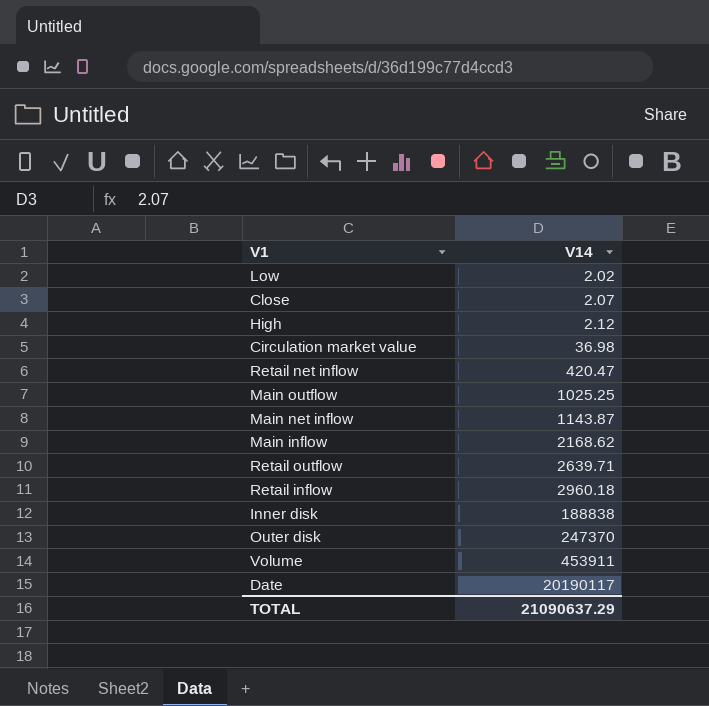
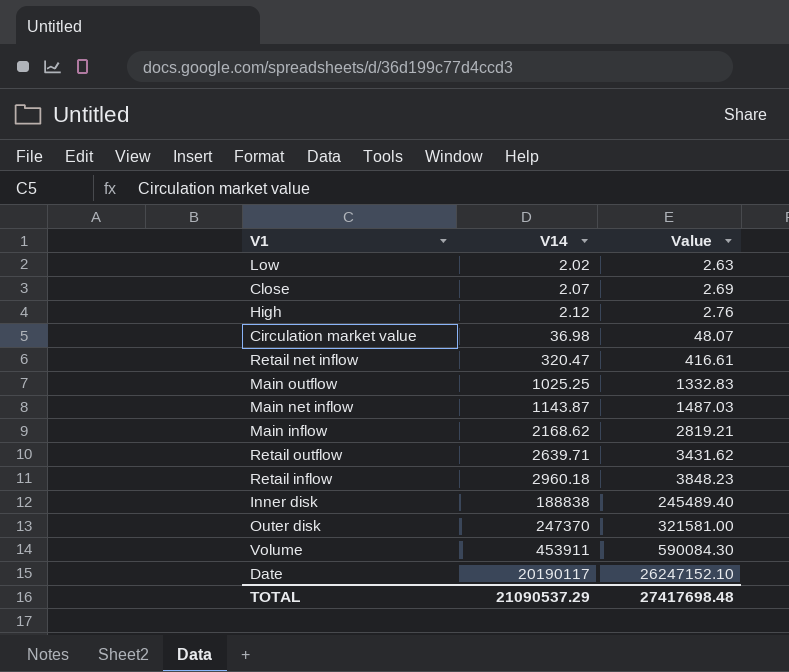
column Value | formula: none -> [V14] * 1.3
Retail net inflow | V14: 420.47 -> 320.47
TOTAL | V14: 21090637.29 -> 21090537.29

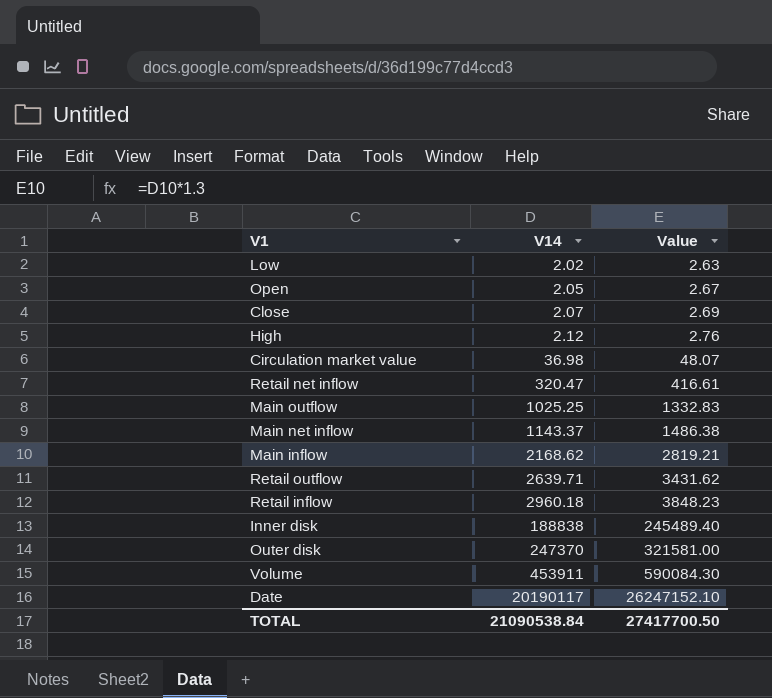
row Open: none -> 2.05 | 2.67
Main net inflow | V14: 1143.87 -> 1143.37
Main net inflow | Value: 1487.03 -> 1486.38
TOTAL | V14: 21090537.29 -> 21090538.84
TOTAL | Value: 27417698.48 -> 27417700.50

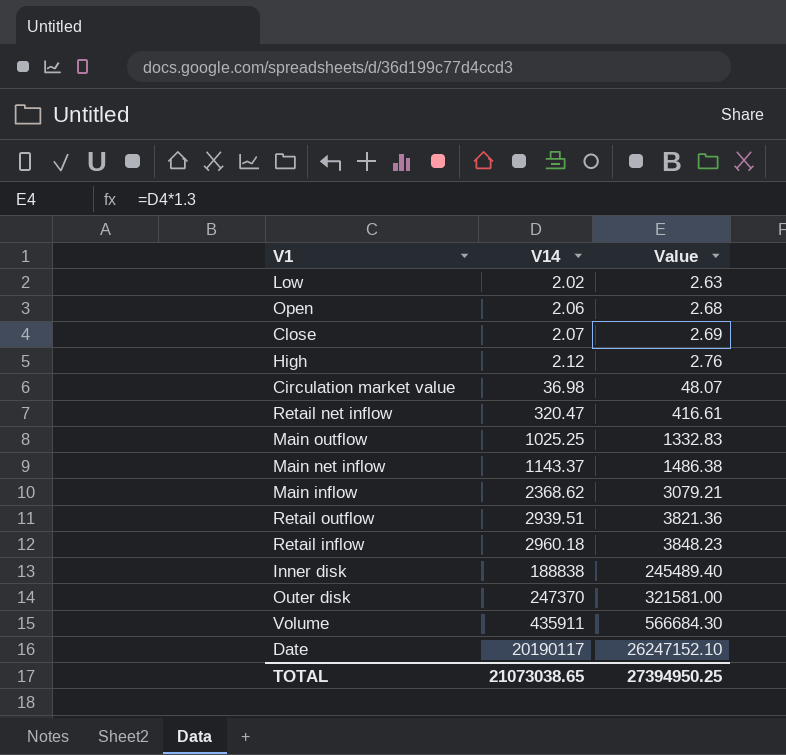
Open | V14: 2.05 -> 2.06
Open | Value: 2.67 -> 2.68
Main inflow | V14: 2168.62 -> 2368.62
Main inflow | Value: 2819.21 -> 3079.21
Retail outflow | V14: 2639.71 -> 2939.51
Retail outflow | Value: 3431.62 -> 3821.36
Volume | V14: 453911 -> 435911
Volume | Value: 590084.30 -> 566684.30
TOTAL | V14: 21090538.84 -> 21073038.65
TOTAL | Value: 27417700.50 -> 27394950.25

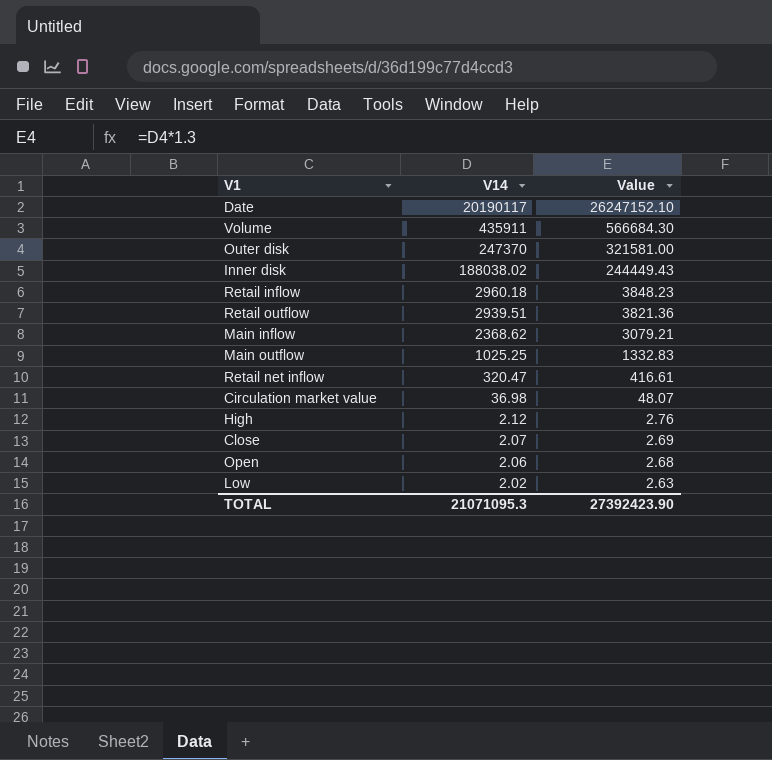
row order: V14 ascending -> V14 descending
row Main net inflow: 1143.37 | 1486.38 -> none
Inner disk | V14: 188838 -> 188038.02
Inner disk | Value: 245489.40 -> 244449.43
TOTAL | V14: 21073038.65 -> 21071095.3
TOTAL | Value: 27394950.25 -> 27392423.90

